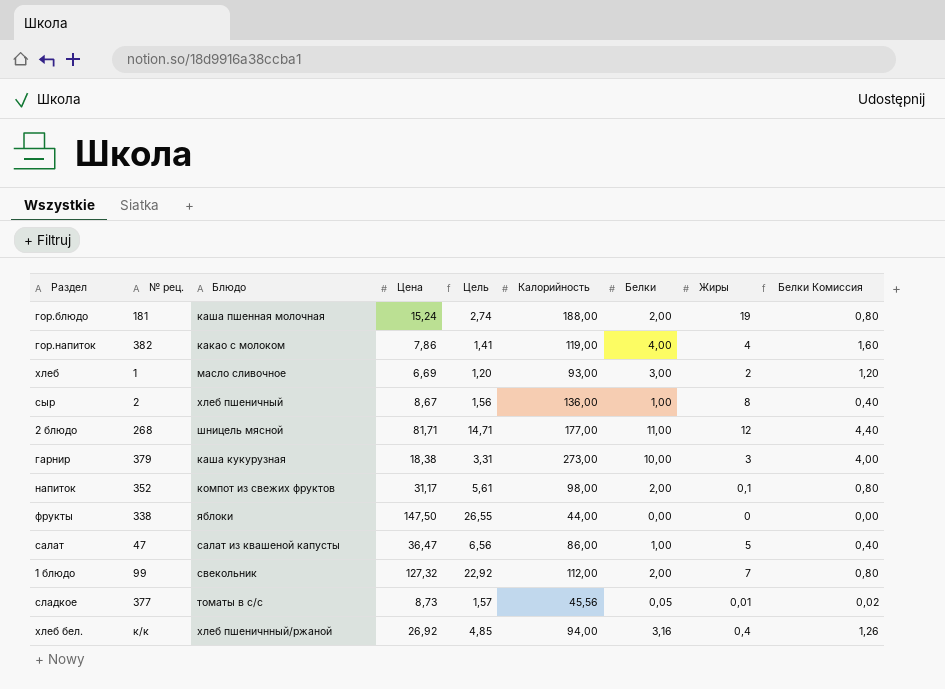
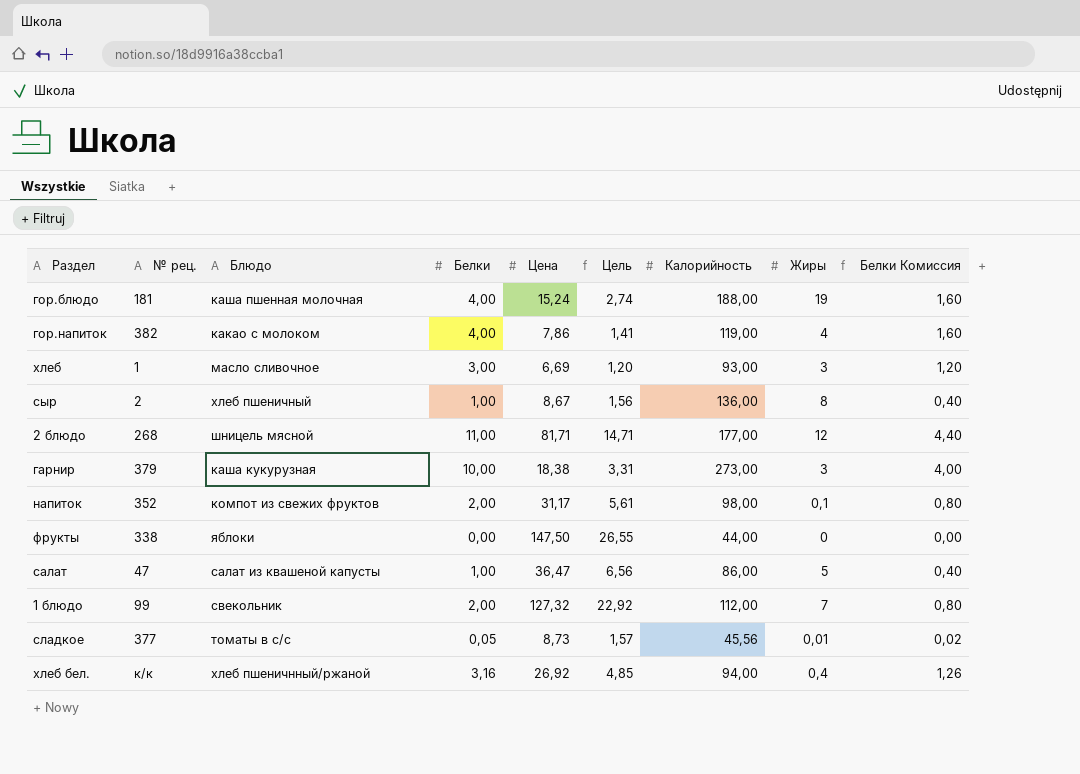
column Белки | position: 7 -> 4
гор.блюдо | Белки: 2,00 -> 4,00
гор.блюдо | Белки Комиссия: 0,80 -> 1,60
хлеб | Жиры: 2 -> 3

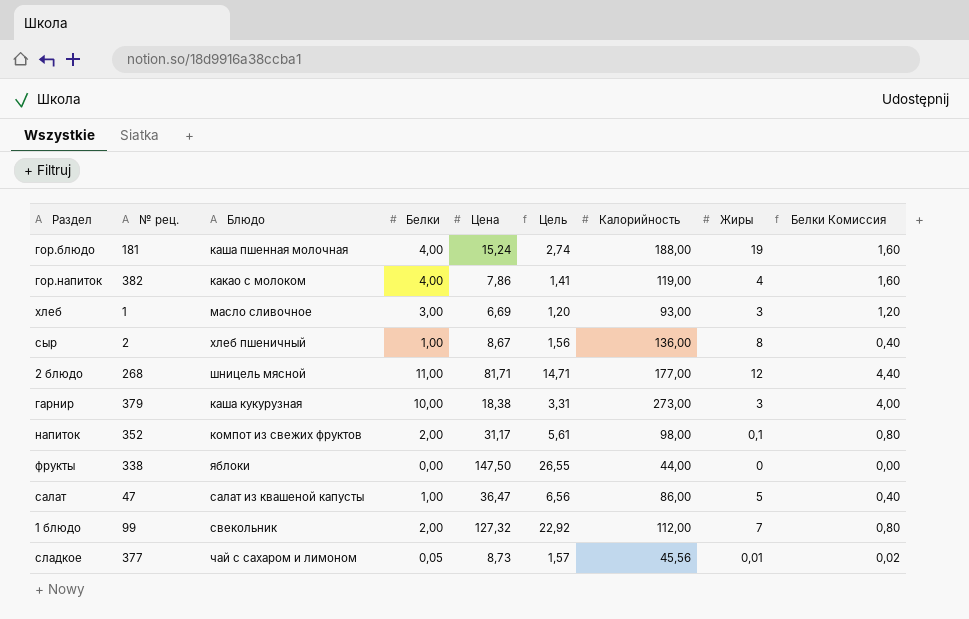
row хлеб бел.: к/к | хлеб пшеничнный/ржаной | 3,16 | 26,92 | 4,85 | 94,00 | 0,4 | 1,26 -> none
сладкое | Блюдо: томаты в с/с -> чай с сахаром и лимоном

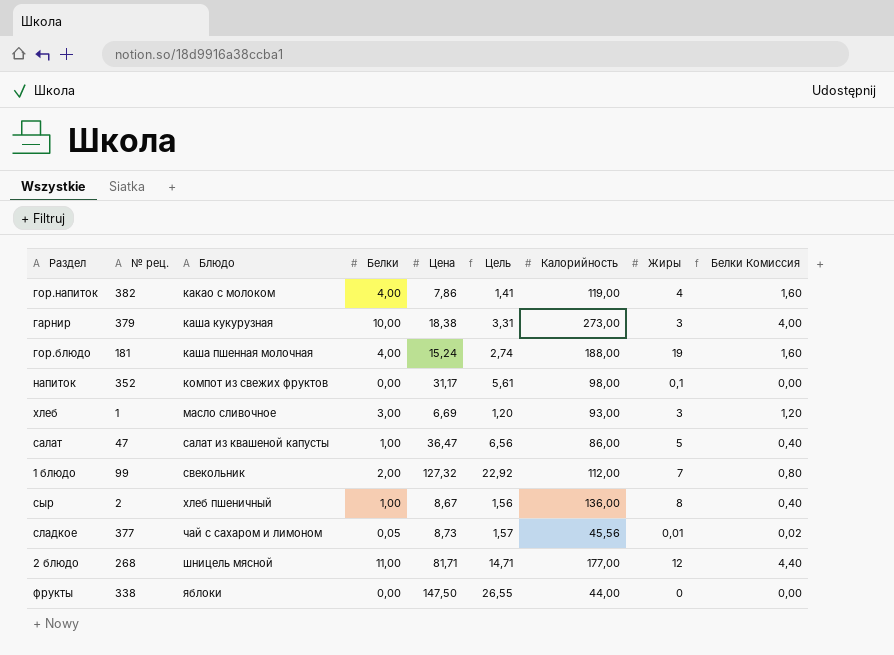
row order: none -> Блюдо ascending
напиток | Белки: 2,00 -> 0,00
напиток | Белки Комиссия: 0,80 -> 0,00

